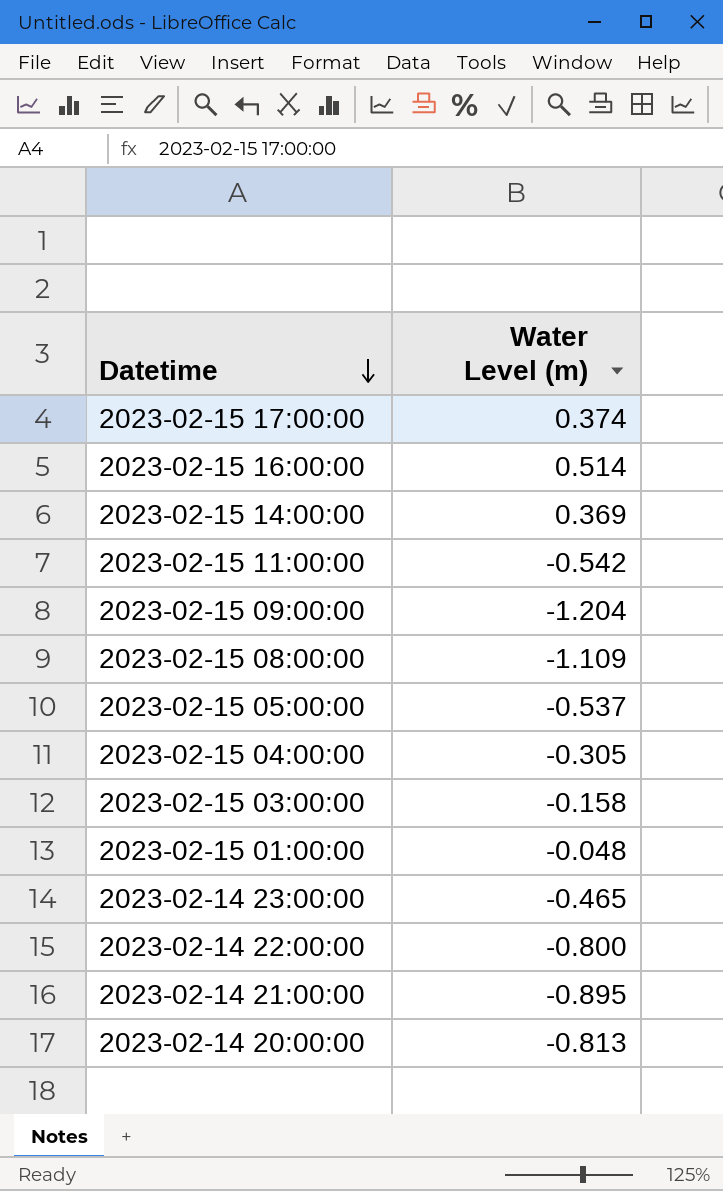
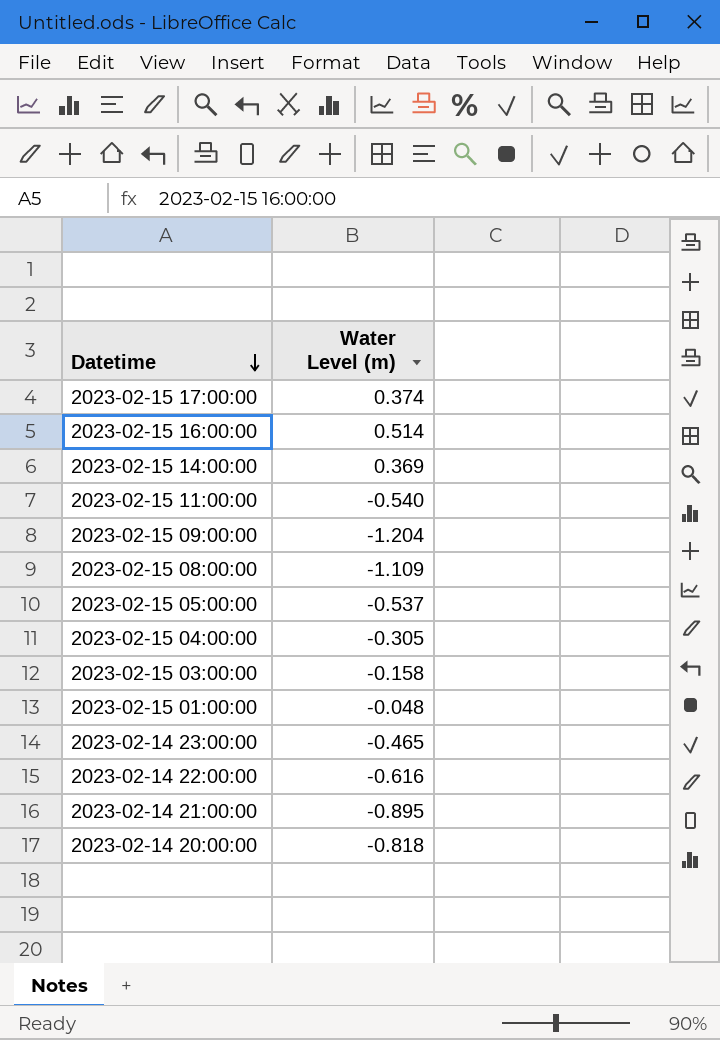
2023-02-15 11:00:00 | Water Level (m): -0.542 -> -0.540
2023-02-14 22:00:00 | Water Level (m): -0.800 -> -0.616
2023-02-14 20:00:00 | Water Level (m): -0.813 -> -0.818

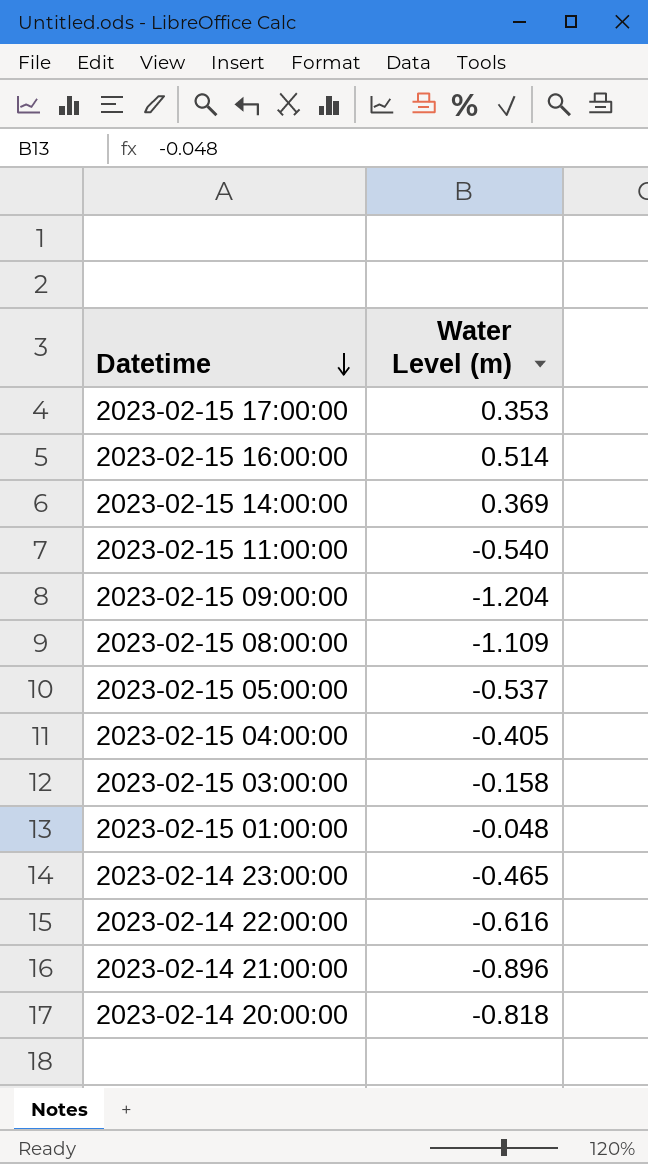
2023-02-15 17:00:00 | Water Level (m): 0.374 -> 0.353
2023-02-15 04:00:00 | Water Level (m): -0.305 -> -0.405
2023-02-14 21:00:00 | Water Level (m): -0.895 -> -0.896

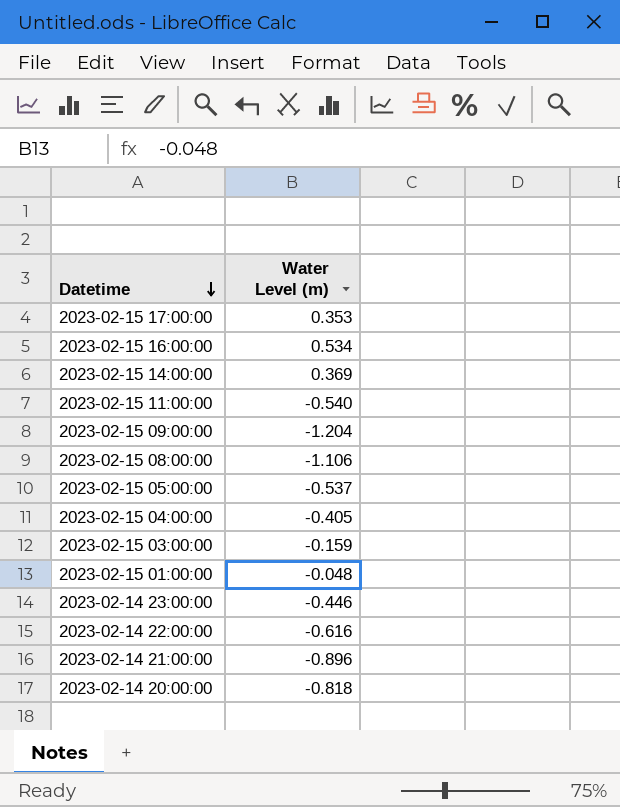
2023-02-15 16:00:00 | Water Level (m): 0.514 -> 0.534
2023-02-15 08:00:00 | Water Level (m): -1.109 -> -1.106
2023-02-15 03:00:00 | Water Level (m): -0.158 -> -0.159
2023-02-14 23:00:00 | Water Level (m): -0.465 -> -0.446

